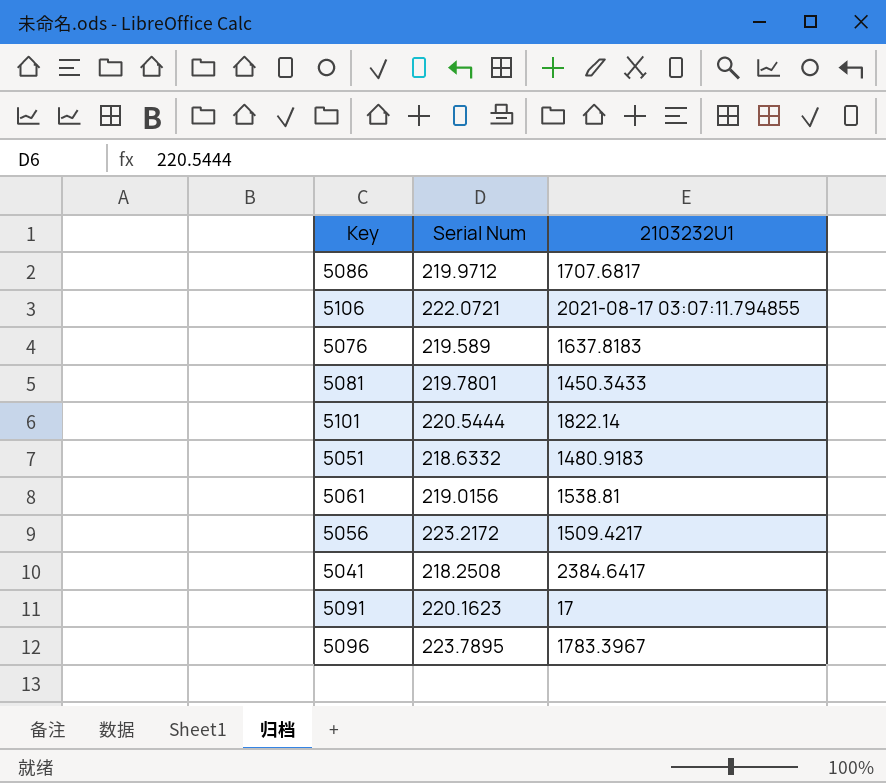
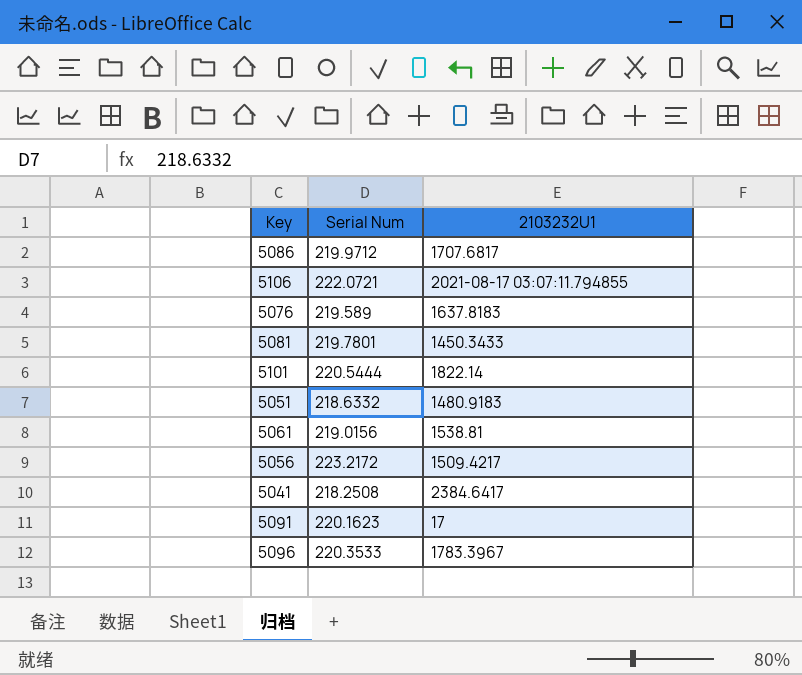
5096 | Serial Num: 223.7895 -> 220.3533

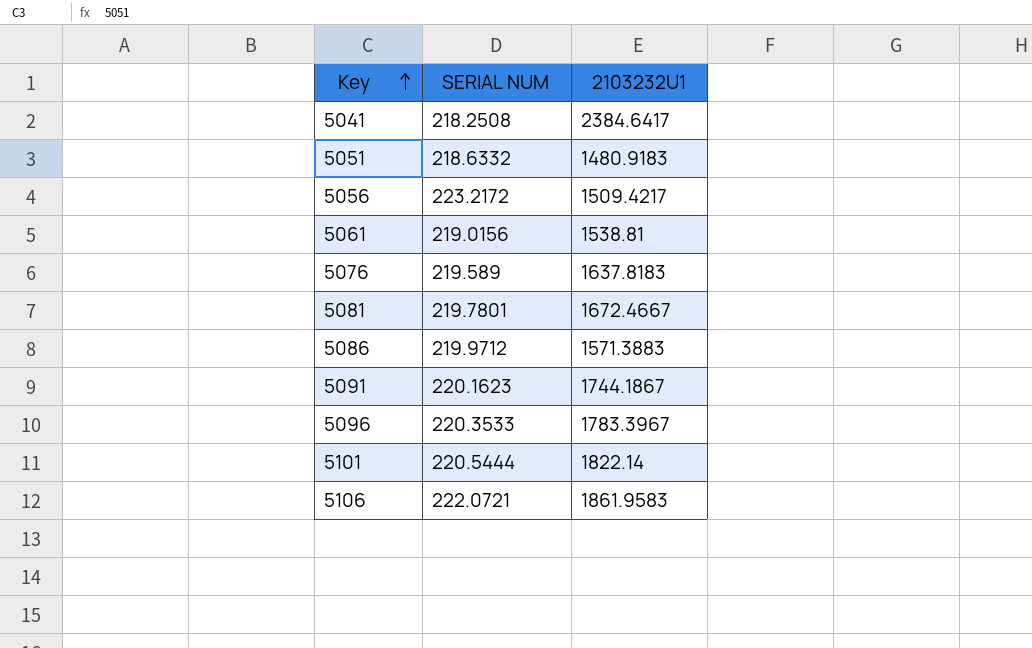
row order: none -> Key ascending
column name: Serial Num -> SERIAL NUM
5081 | 2103232U1: 1450.3433 -> 1672.4667
5086 | 2103232U1: 1707.6817 -> 1571.3883
5091 | 2103232U1: 17 -> 1744.1867
5106 | 2103232U1: 2021-08-17 03:07:11.794855 -> 1861.9583

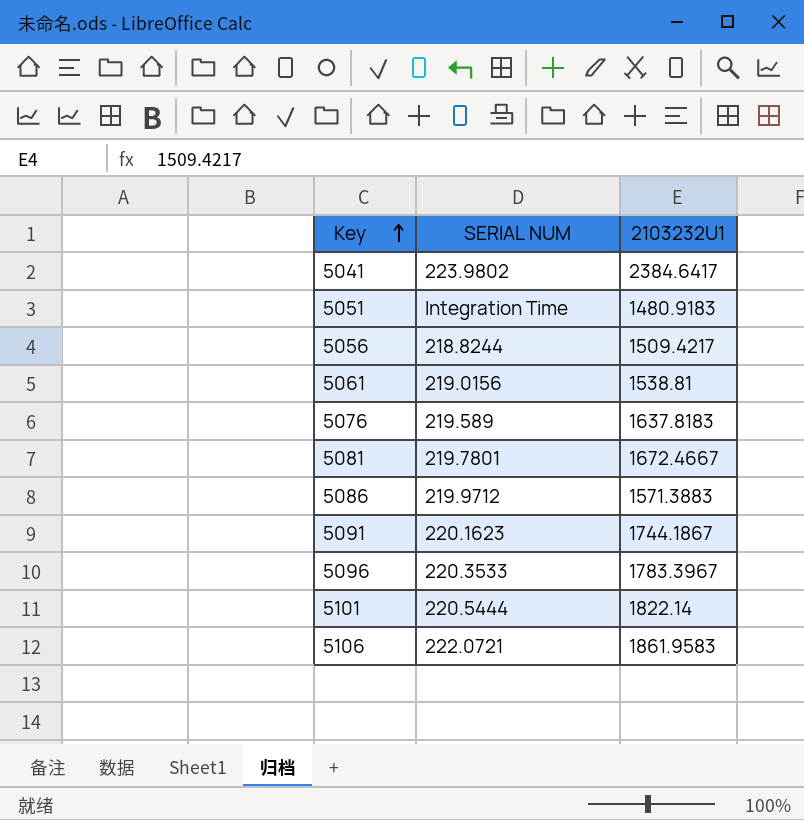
5041 | SERIAL NUM: 218.2508 -> 223.9802
5051 | SERIAL NUM: 218.6332 -> Integration Time
5056 | SERIAL NUM: 223.2172 -> 218.8244

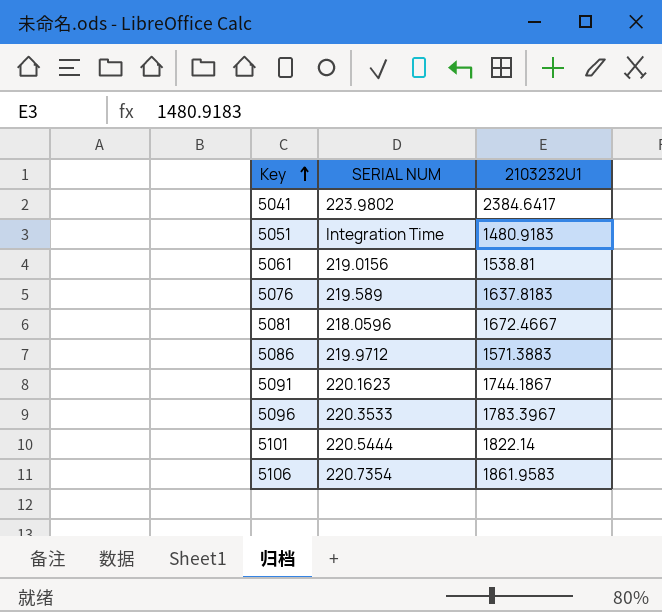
row 5056: 218.8244 | 1509.4217 -> none
5081 | SERIAL NUM: 219.7801 -> 218.0596
5106 | SERIAL NUM: 222.0721 -> 220.7354

